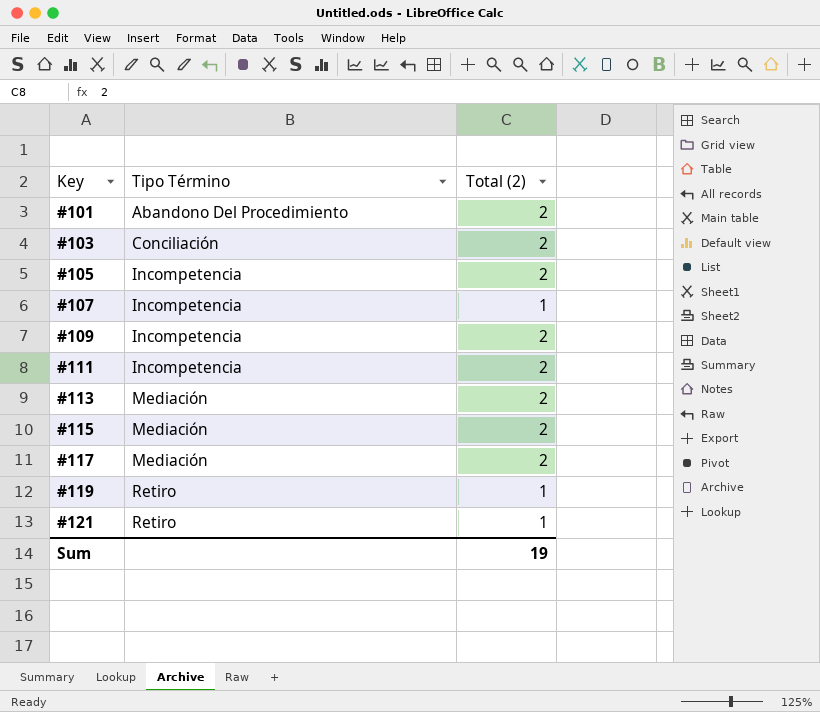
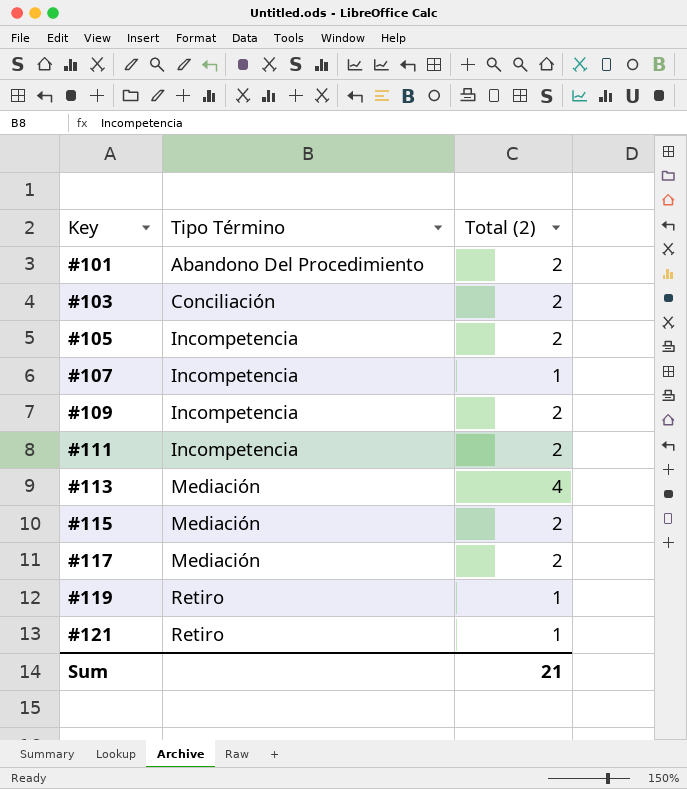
#113 | Total (2): 2 -> 4
Sum | Total (2): 19 -> 21

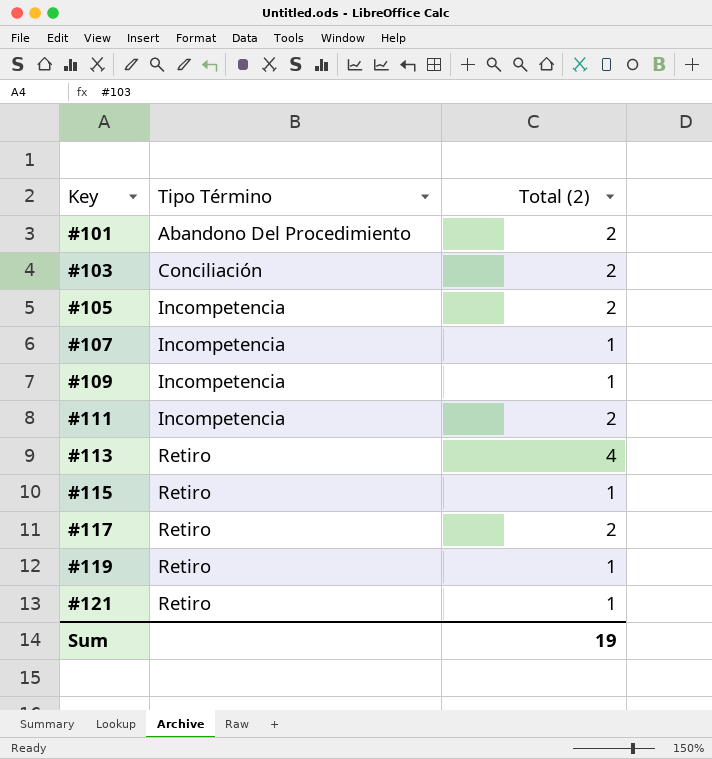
#109 | Total (2): 2 -> 1
#113 | Tipo Término: Mediación -> Retiro
#115 | Tipo Término: Mediación -> Retiro
#115 | Total (2): 2 -> 1
#117 | Tipo Término: Mediación -> Retiro
Sum | Total (2): 21 -> 19

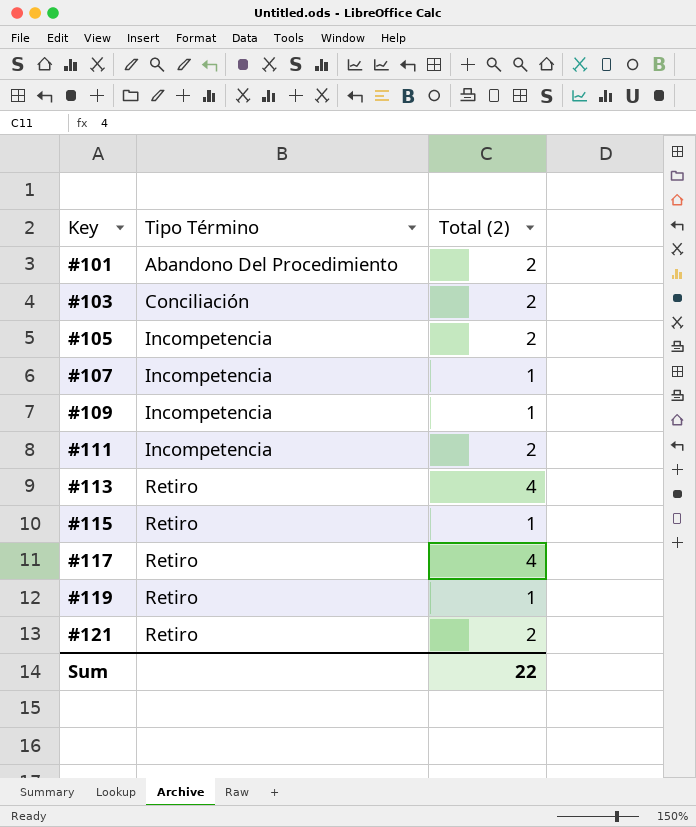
#117 | Total (2): 2 -> 4
#121 | Total (2): 1 -> 2
Sum | Total (2): 19 -> 22

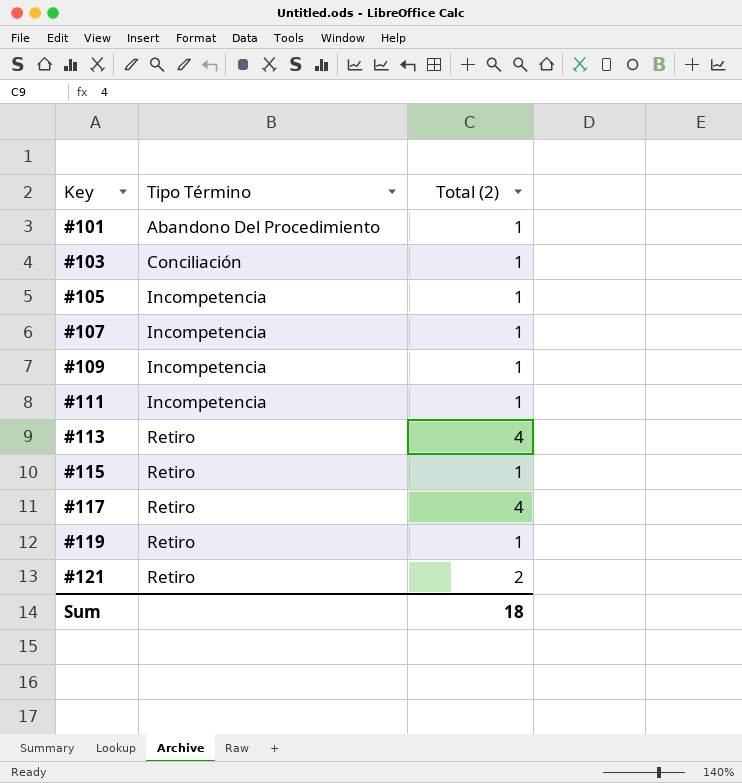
#101 | Total (2): 2 -> 1
#103 | Total (2): 2 -> 1
#105 | Total (2): 2 -> 1
#111 | Total (2): 2 -> 1
Sum | Total (2): 22 -> 18

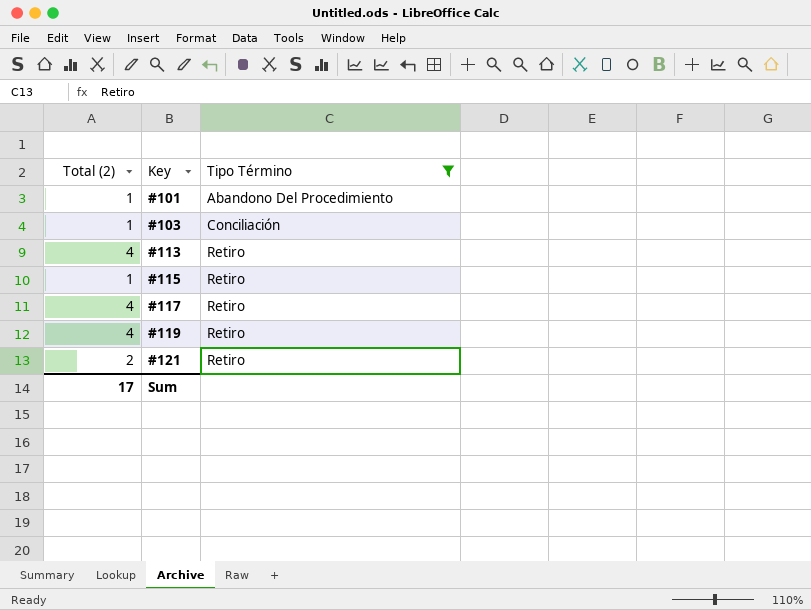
filter: none -> Tipo Término != Incompetencia
column Total (2) | position: 3 -> 1
#119 | Total (2): 1 -> 4
Sum | Total (2): 18 -> 17

